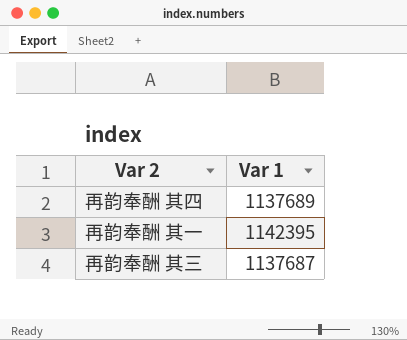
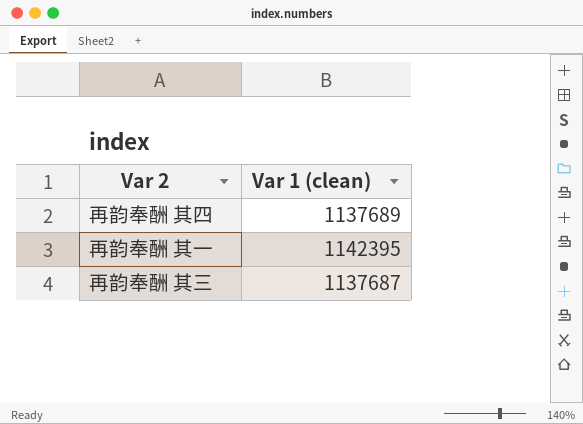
column name: Var 1 -> Var 1 (clean)

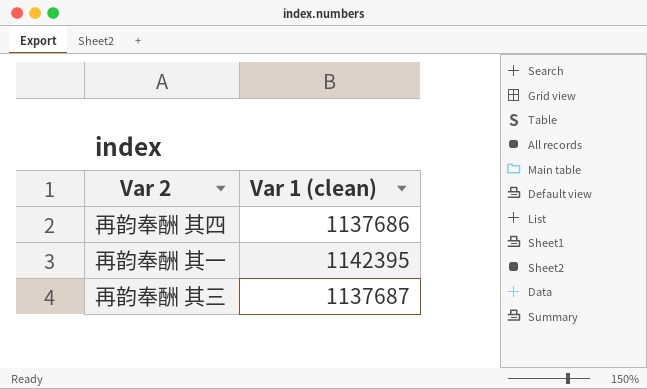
再韵奉酬 其四 | Var 1 (clean): 1137689 -> 1137686

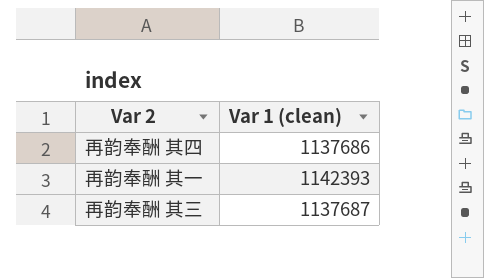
再韵奉酬 其一 | Var 1 (clean): 1142395 -> 1142393

